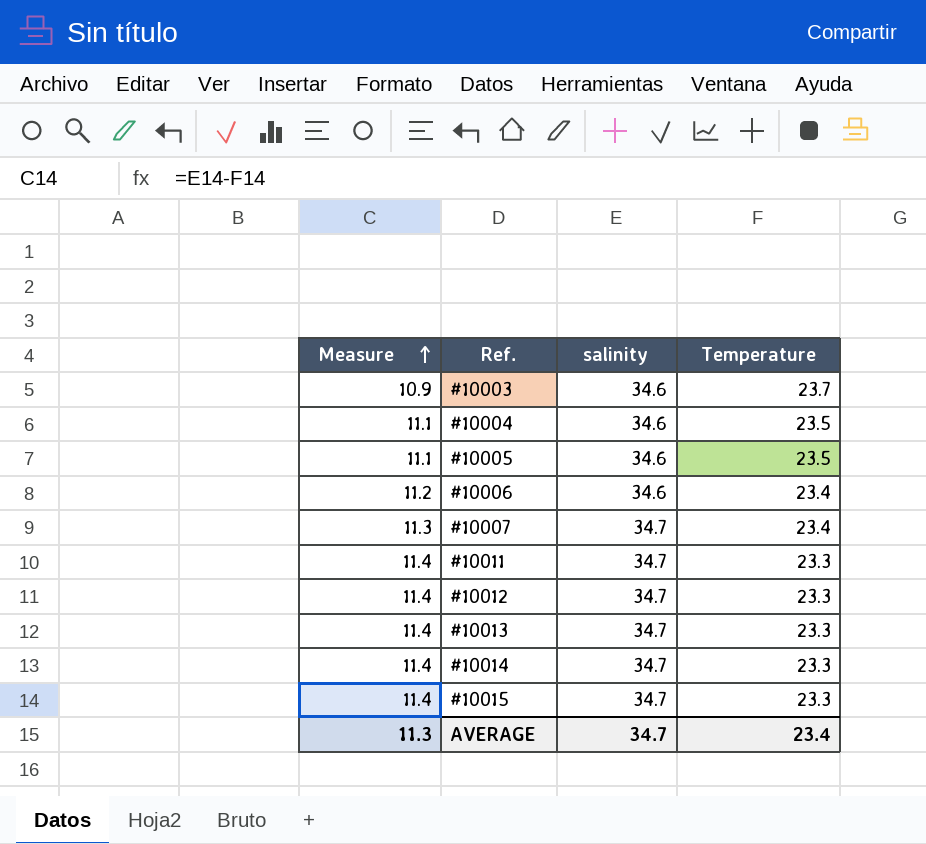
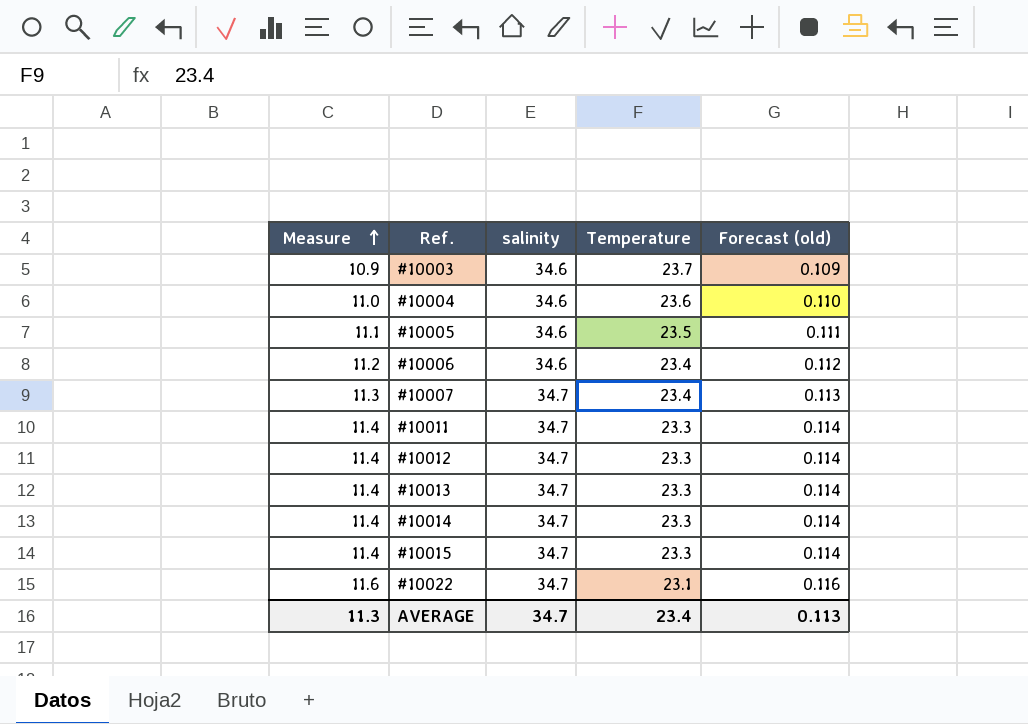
column Forecast (old) | formula: none -> [Measure] * 0.01
#10004 | Measure: 11.1 -> 11.0
#10004 | Temperature: 23.5 -> 23.6
row #10022: none -> 11.6 | 34.7 | 23.1 | 0.116

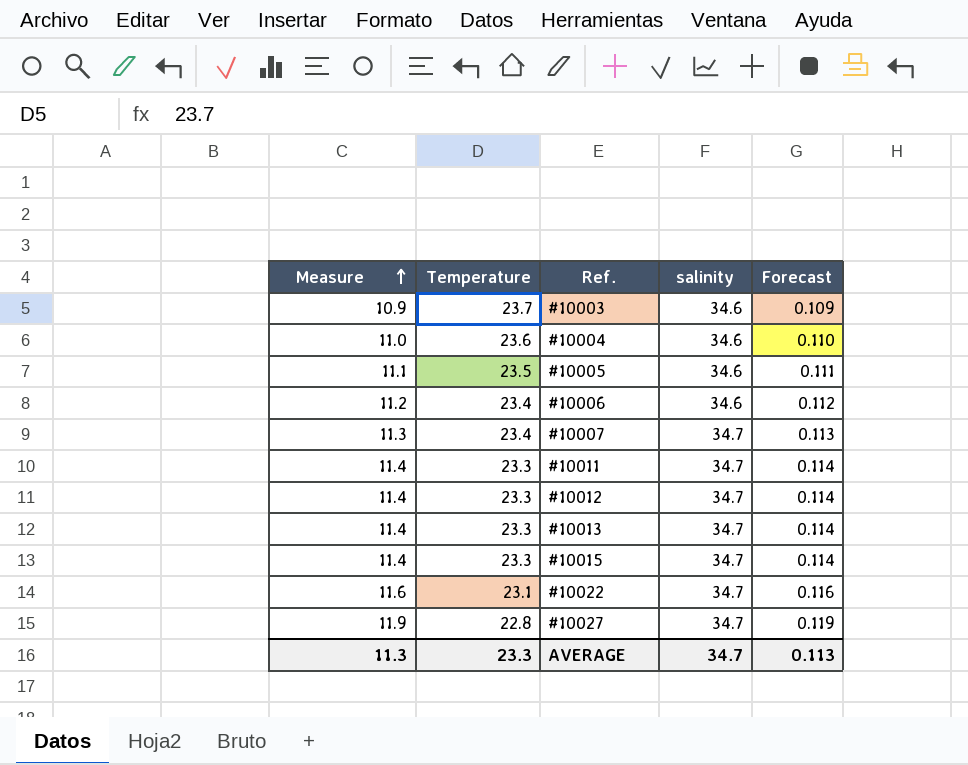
column Temperature | position: 4 -> 2
column name: Forecast (old) -> Forecast
row #10014: 11.4 | 34.7 | 23.3 | 0.114 -> none
row #10027: none -> 11.9 | 22.8 | 34.7 | 0.119
AVERAGE | Temperature: 23.4 -> 23.3

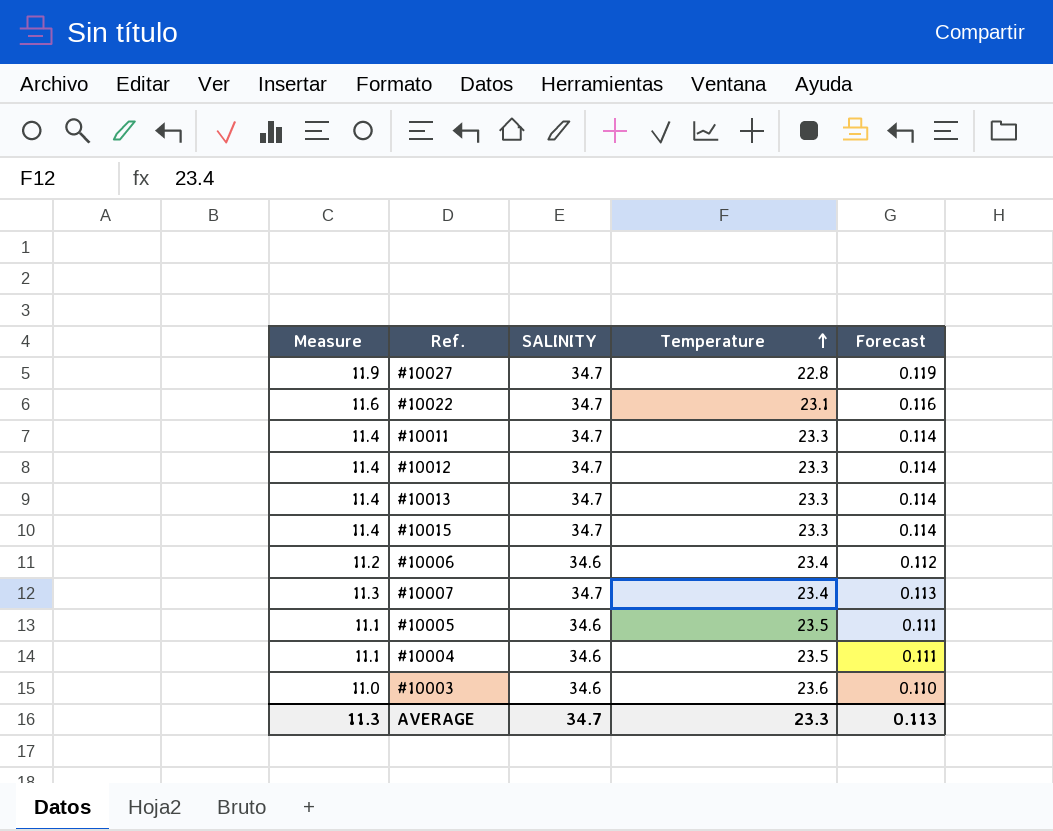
row order: Measure ascending -> Temperature ascending
column name: salinity -> SALINITY
column Temperature | position: 2 -> 4
#10004 | Measure: 11.0 -> 11.1
#10004 | Temperature: 23.6 -> 23.5
#10004 | Forecast: 0.110 -> 0.111
#10003 | Measure: 10.9 -> 11.0
#10003 | Temperature: 23.7 -> 23.6
#10003 | Forecast: 0.109 -> 0.110

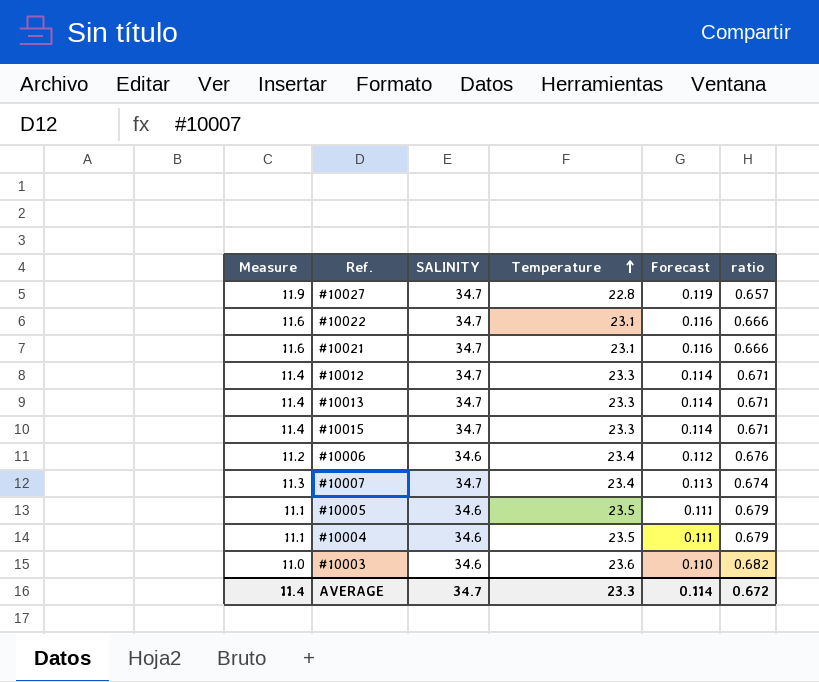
column ratio | formula: none -> [Temperature] / [SALINITY]
row #10011: 11.4 | 34.7 | 23.3 | 0.114 -> none
row #10021: none -> 11.6 | 34.7 | 23.1 | 0.116 | 0.666
AVERAGE | Measure: 11.3 -> 11.4
AVERAGE | Forecast: 0.113 -> 0.114

